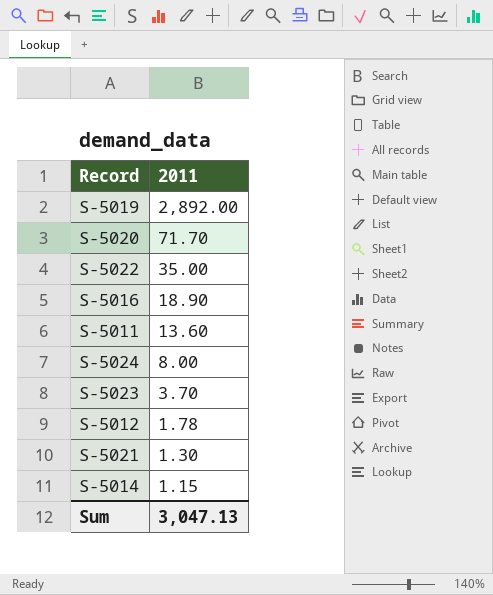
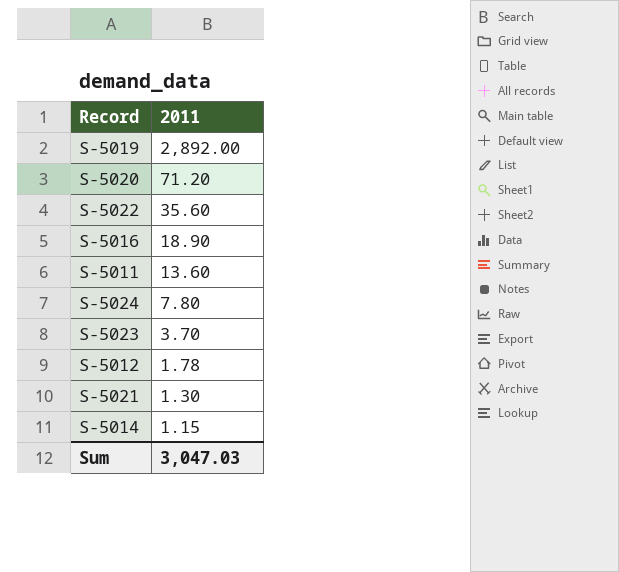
S-5020 | 2011: 71.70 -> 71.20
S-5022 | 2011: 35.00 -> 35.60
S-5024 | 2011: 8.00 -> 7.80
Sum | 2011: 3,047.13 -> 3,047.03

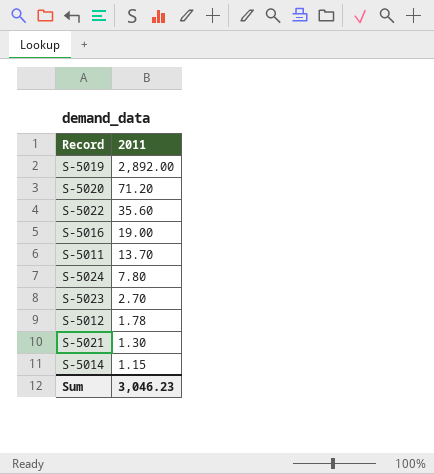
S-5016 | 2011: 18.90 -> 19.00
S-5011 | 2011: 13.60 -> 13.70
S-5023 | 2011: 3.70 -> 2.70
Sum | 2011: 3,047.03 -> 3,046.23

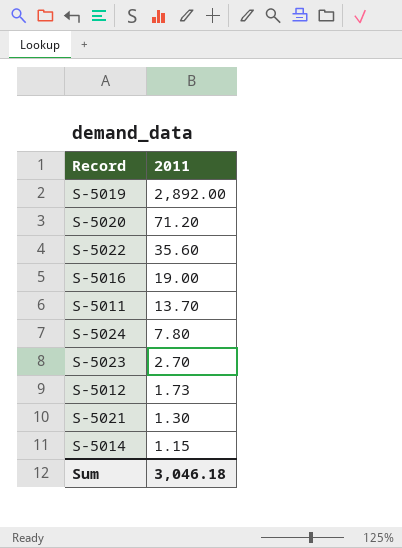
S-5012 | 2011: 1.78 -> 1.73
Sum | 2011: 3,046.23 -> 3,046.18

